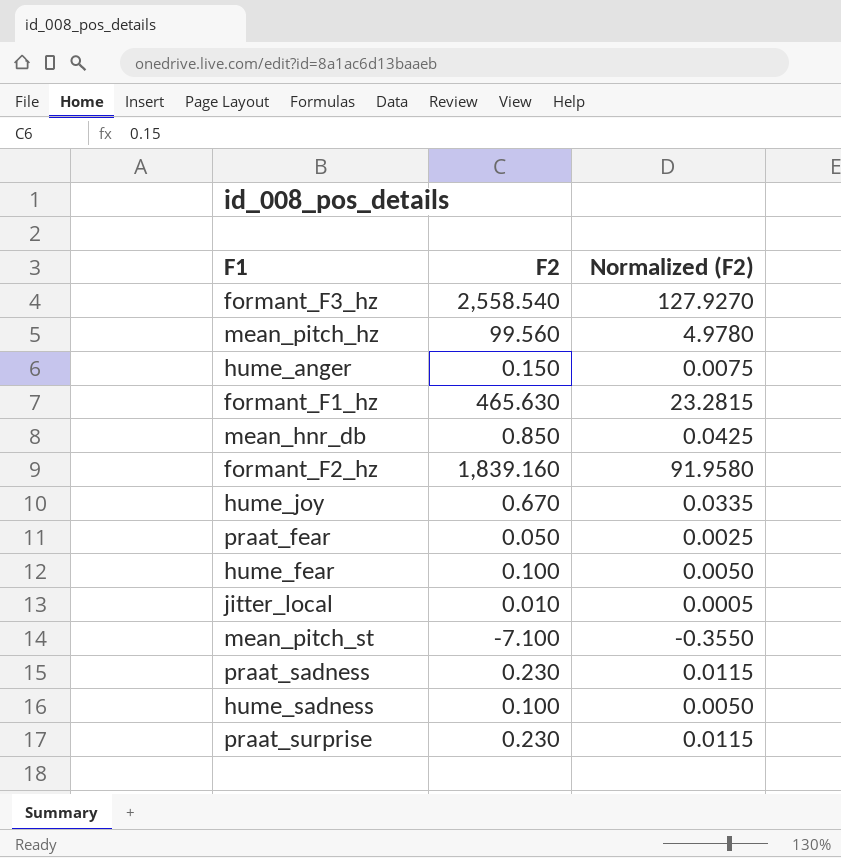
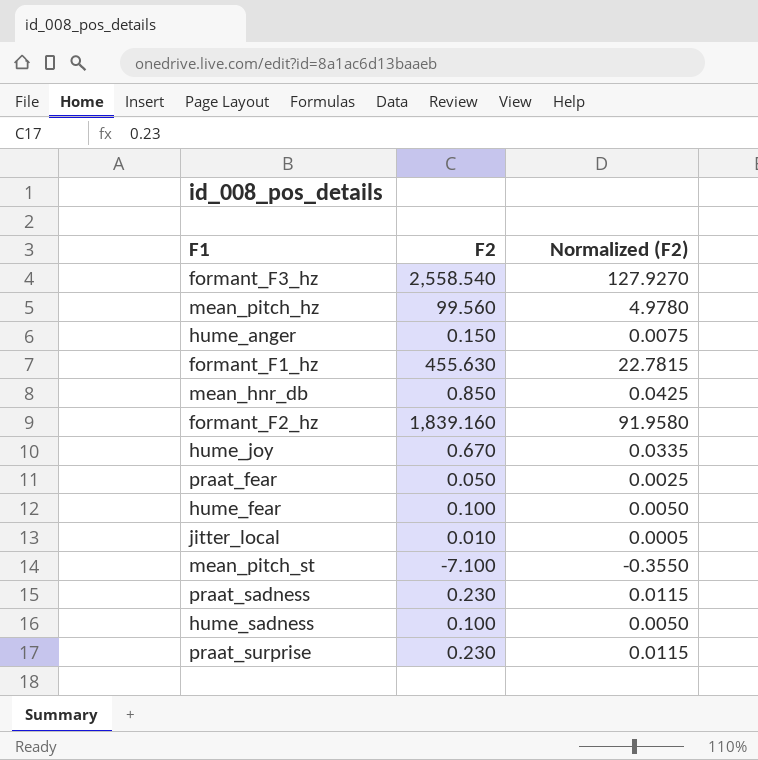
formant_F1_hz | F2: 465.630 -> 455.630
formant_F1_hz | Normalized (F2): 23.2815 -> 22.7815

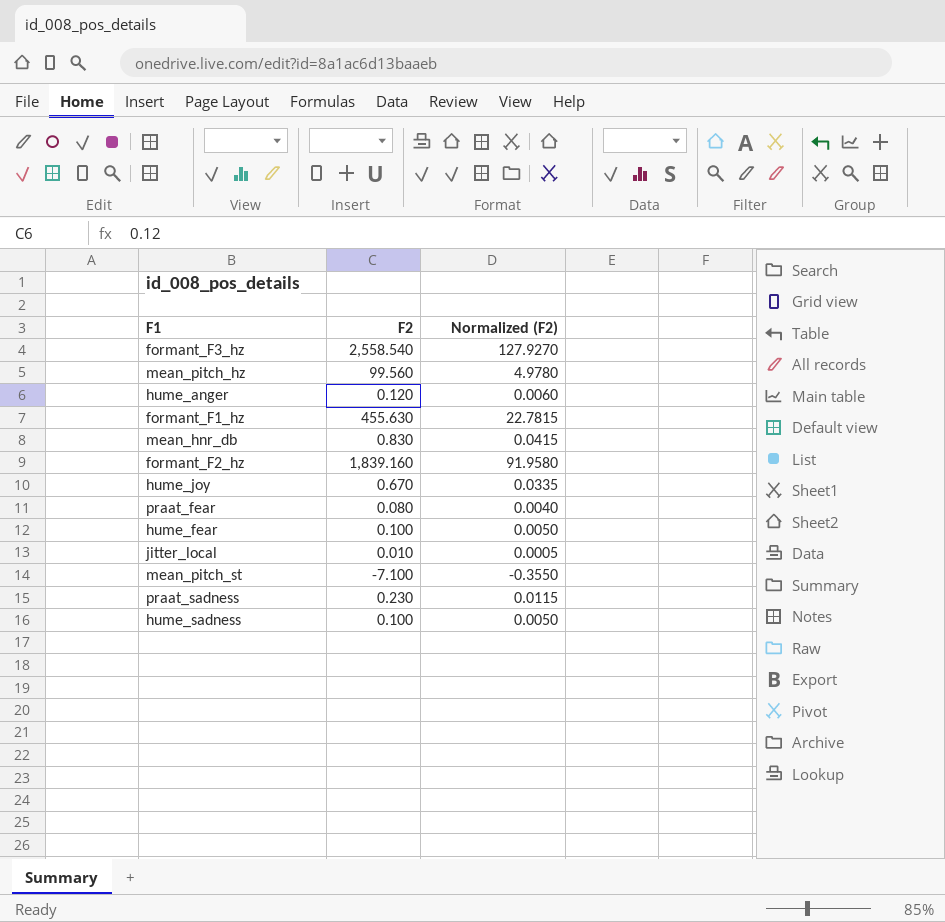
row praat_surprise: 0.230 | 0.0115 -> none
hume_anger | F2: 0.150 -> 0.120
hume_anger | Normalized (F2): 0.0075 -> 0.0060
mean_hnr_db | F2: 0.850 -> 0.830
mean_hnr_db | Normalized (F2): 0.0425 -> 0.0415
praat_fear | F2: 0.050 -> 0.080
praat_fear | Normalized (F2): 0.0025 -> 0.0040

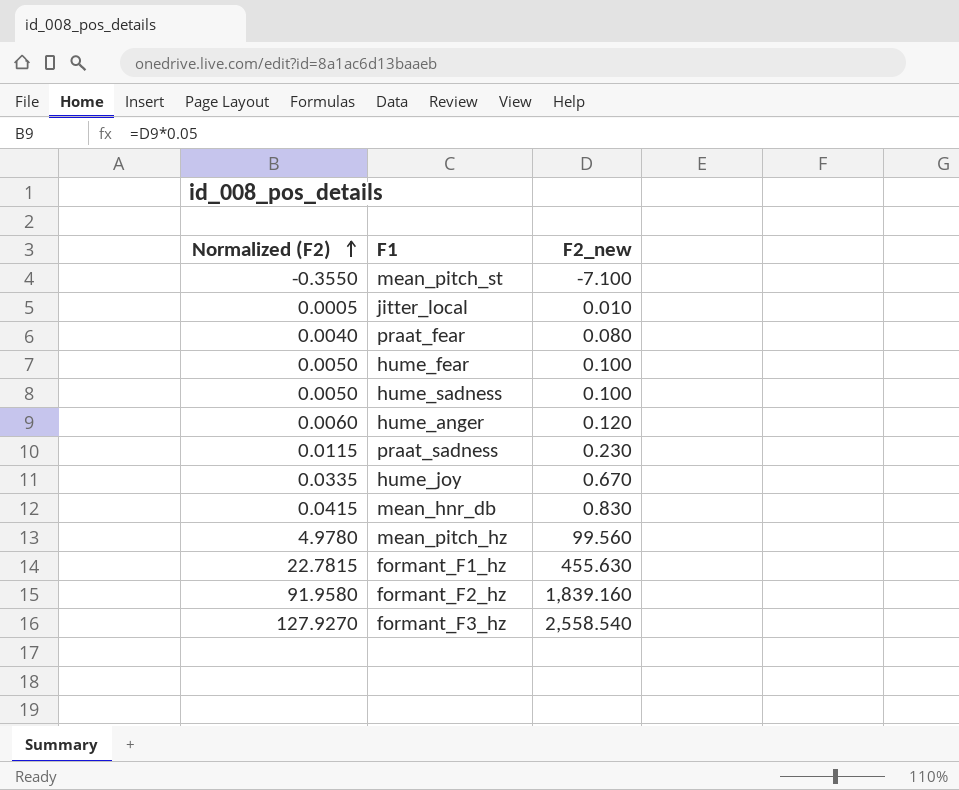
row order: none -> Normalized (F2) ascending
column Normalized (F2) | position: 3 -> 1
column name: F2 -> F2_new

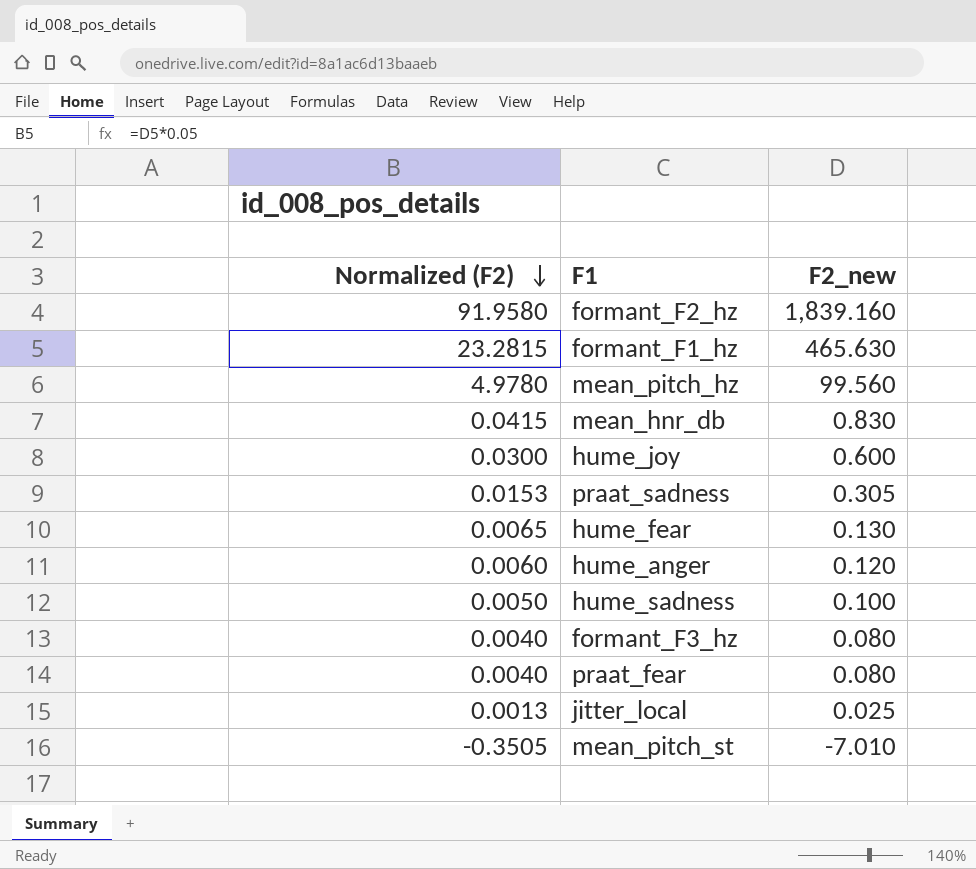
row order: Normalized (F2) ascending -> Normalized (F2) descending
formant_F1_hz | Normalized (F2): 22.7815 -> 23.2815
formant_F1_hz | F2_new: 455.630 -> 465.630
hume_joy | Normalized (F2): 0.0335 -> 0.0300
hume_joy | F2_new: 0.670 -> 0.600
praat_sadness | Normalized (F2): 0.0115 -> 0.0153
praat_sadness | F2_new: 0.230 -> 0.305
hume_fear | Normalized (F2): 0.0050 -> 0.0065
hume_fear | F2_new: 0.100 -> 0.130
formant_F3_hz | Normalized (F2): 127.9270 -> 0.0040
formant_F3_hz | F2_new: 2,558.540 -> 0.080
jitter_local | Normalized (F2): 0.0005 -> 0.0013
jitter_local | F2_new: 0.010 -> 0.025
mean_pitch_st | Normalized (F2): -0.3550 -> -0.3505
mean_pitch_st | F2_new: -7.100 -> -7.010

